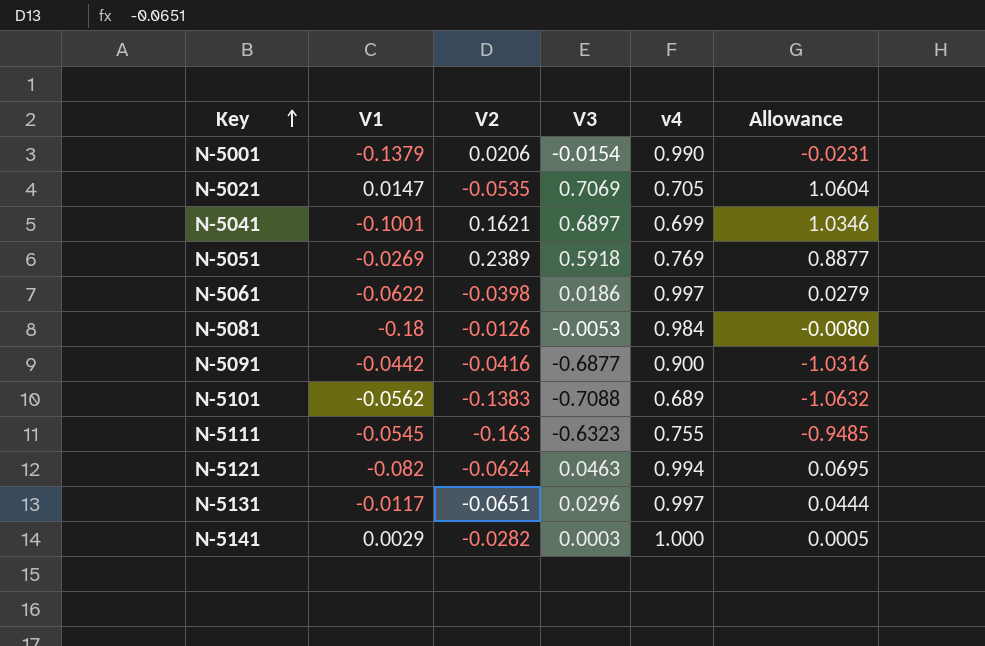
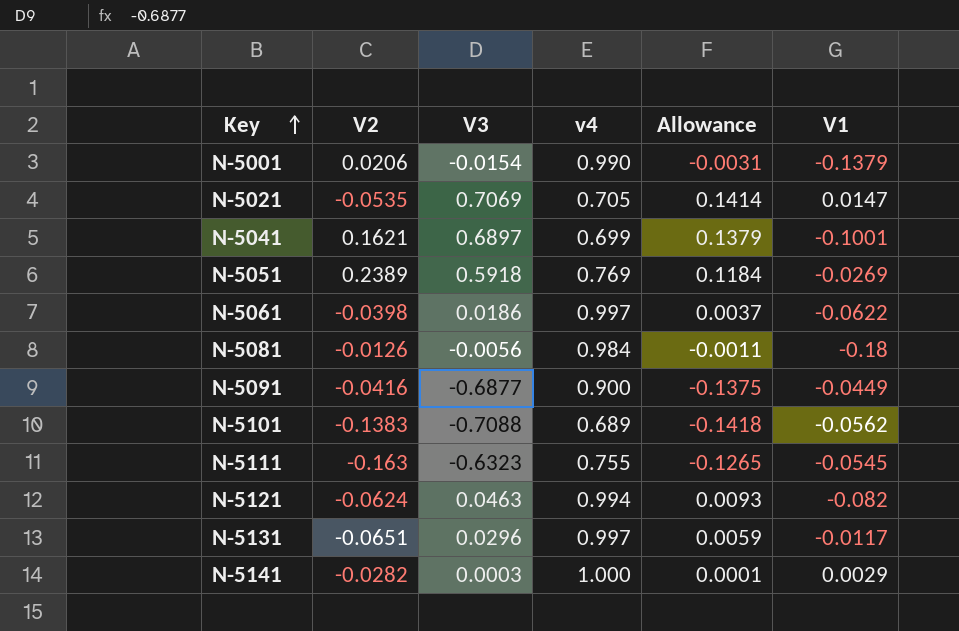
column Allowance | formula: [V3] * 1.5 -> [V3] * 0.2
column V1 | position: 2 -> 6
N-5081 | V3: -0.0053 -> -0.0056
N-5091 | V1: -0.0442 -> -0.0449

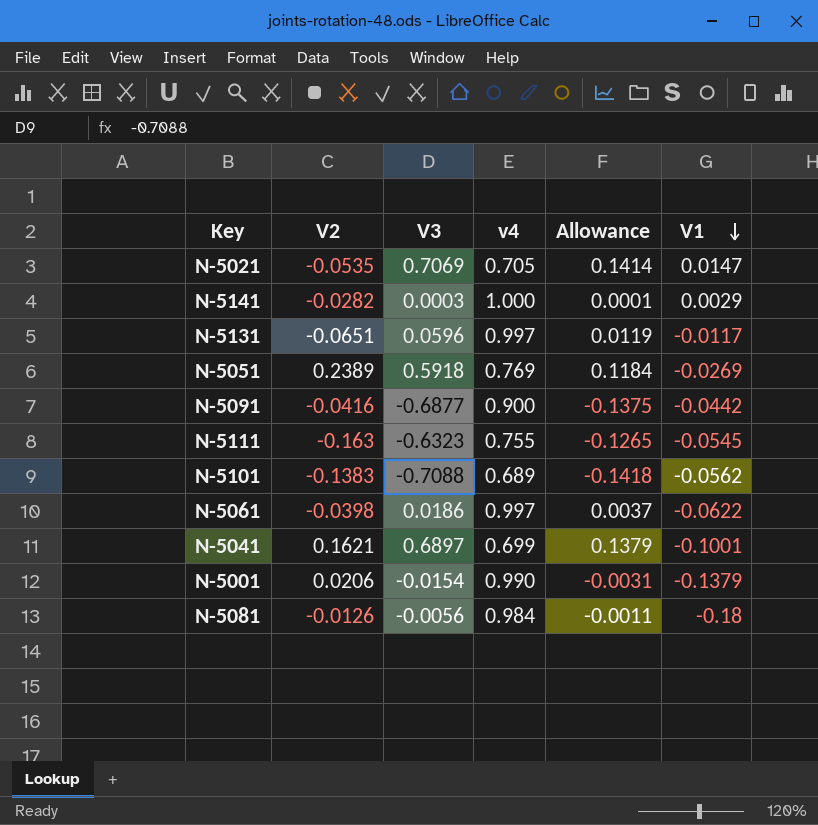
row order: Key ascending -> V1 descending
row N-5121: -0.0624 | 0.0463 | 0.994 | 0.0093 | -0.082 -> none
N-5131 | V3: 0.0296 -> 0.0596
N-5131 | Allowance: 0.0059 -> 0.0119
N-5091 | V1: -0.0449 -> -0.0442

